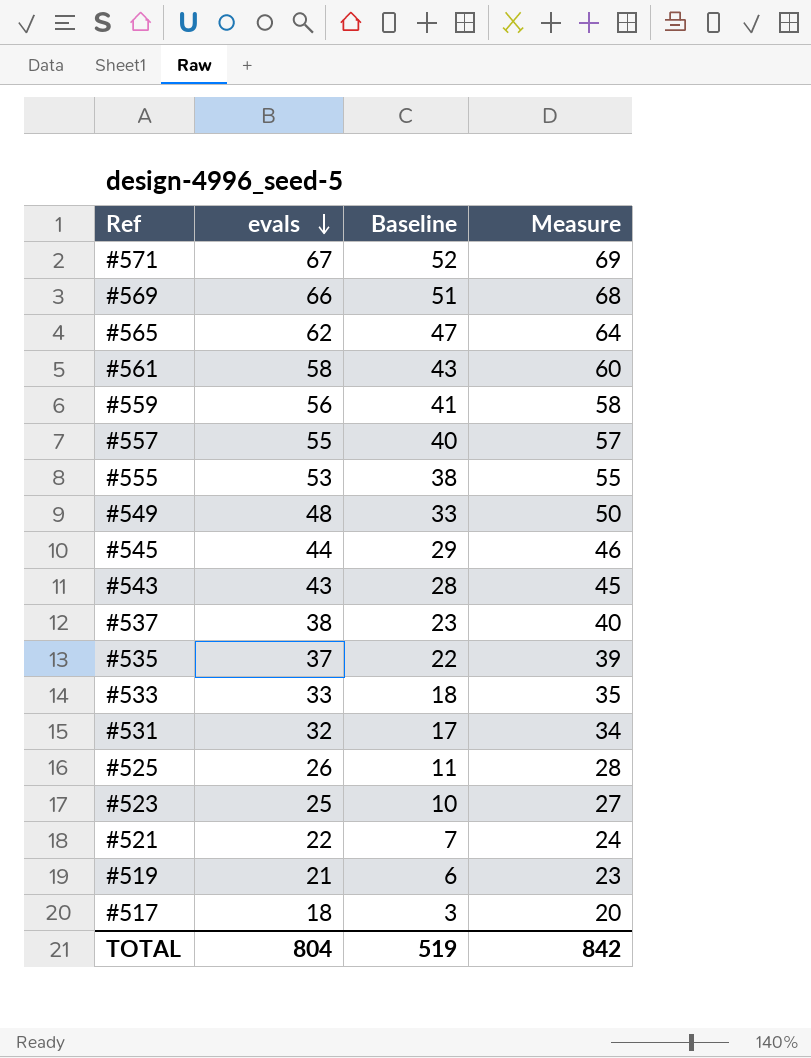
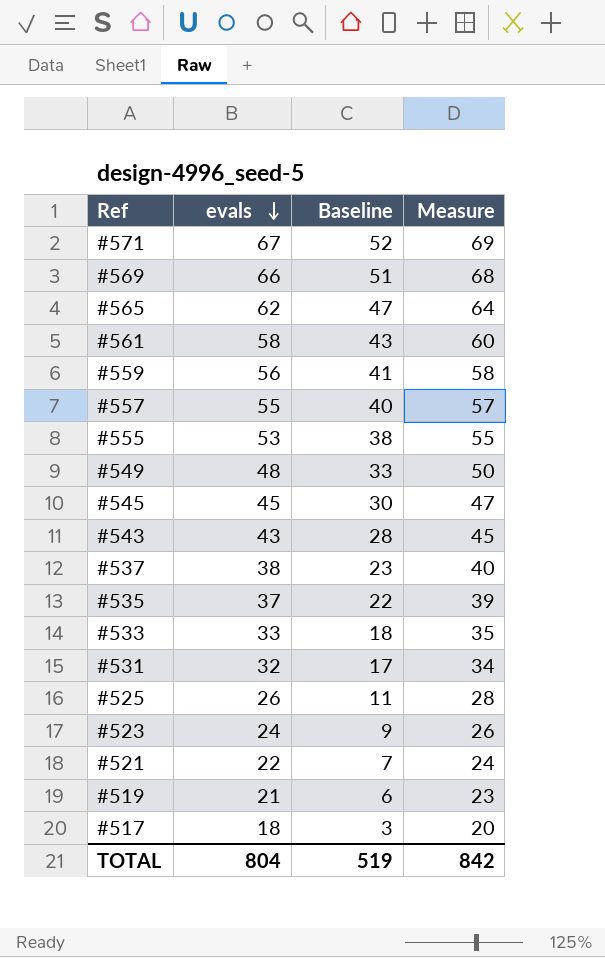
#545 | evals: 44 -> 45
#545 | Baseline: 29 -> 30
#545 | Measure: 46 -> 47
#523 | evals: 25 -> 24
#523 | Baseline: 10 -> 9
#523 | Measure: 27 -> 26

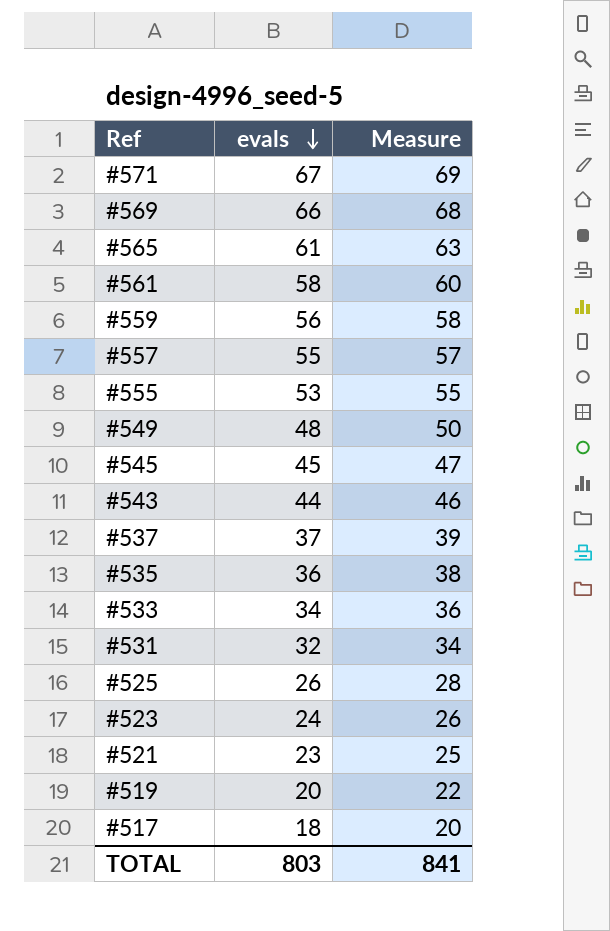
column Baseline | formula: [evals] - 15 -> none
#565 | evals: 62 -> 61
#565 | Measure: 64 -> 63
#543 | evals: 43 -> 44
#543 | Measure: 45 -> 46
#537 | evals: 38 -> 37
#537 | Measure: 40 -> 39
#535 | evals: 37 -> 36
#535 | Measure: 39 -> 38
#533 | evals: 33 -> 34
#533 | Measure: 35 -> 36
#521 | evals: 22 -> 23
#521 | Measure: 24 -> 25
#519 | evals: 21 -> 20
#519 | Measure: 23 -> 22
TOTAL | evals: 804 -> 803
TOTAL | Measure: 842 -> 841

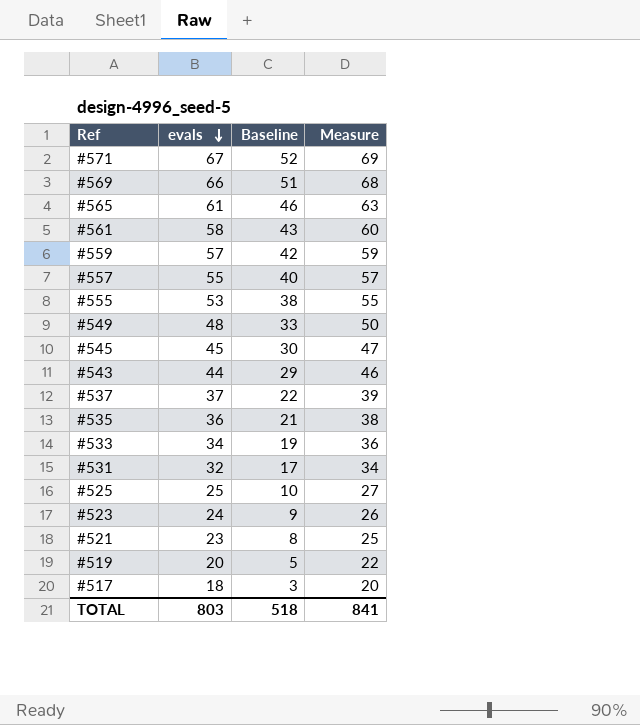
column Baseline | formula: none -> [evals] - 15
#559 | evals: 56 -> 57
#559 | Measure: 58 -> 59
#525 | evals: 26 -> 25
#525 | Measure: 28 -> 27

